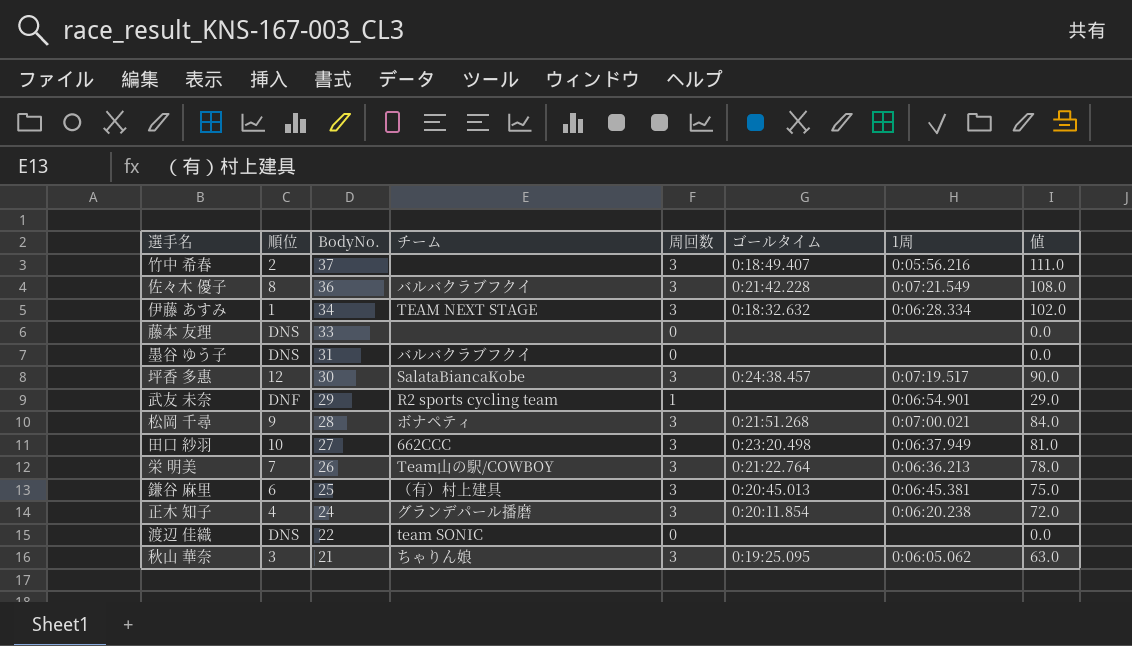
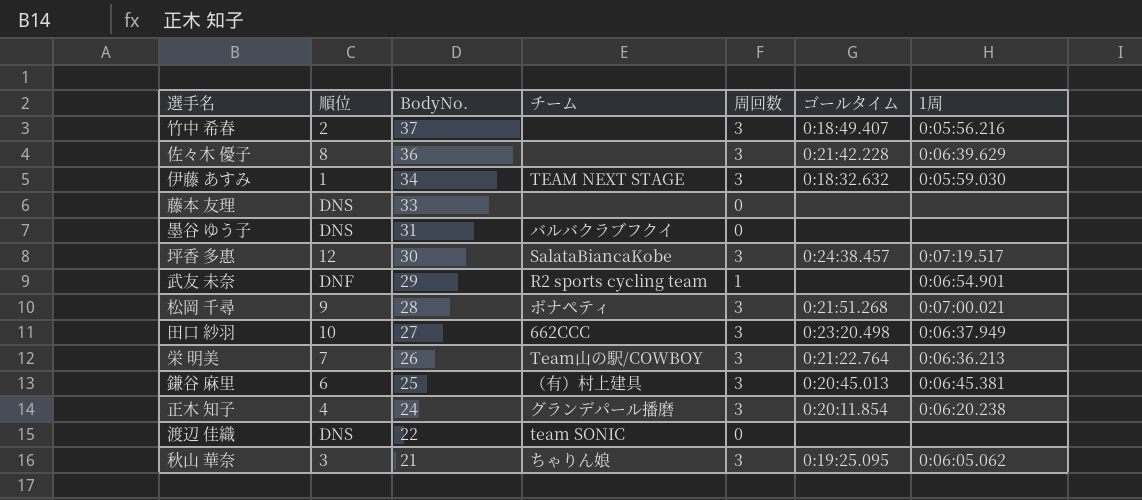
column 値 | formula: [BodyNo.] * [周回数] -> none
佐々木 優子 | チーム: バルバクラブフクイ -> none
佐々木 優子 | 1周: 0:07:21.549 -> 0:06:39.629
伊藤 あすみ | 1周: 0:06:28.334 -> 0:05:59.030

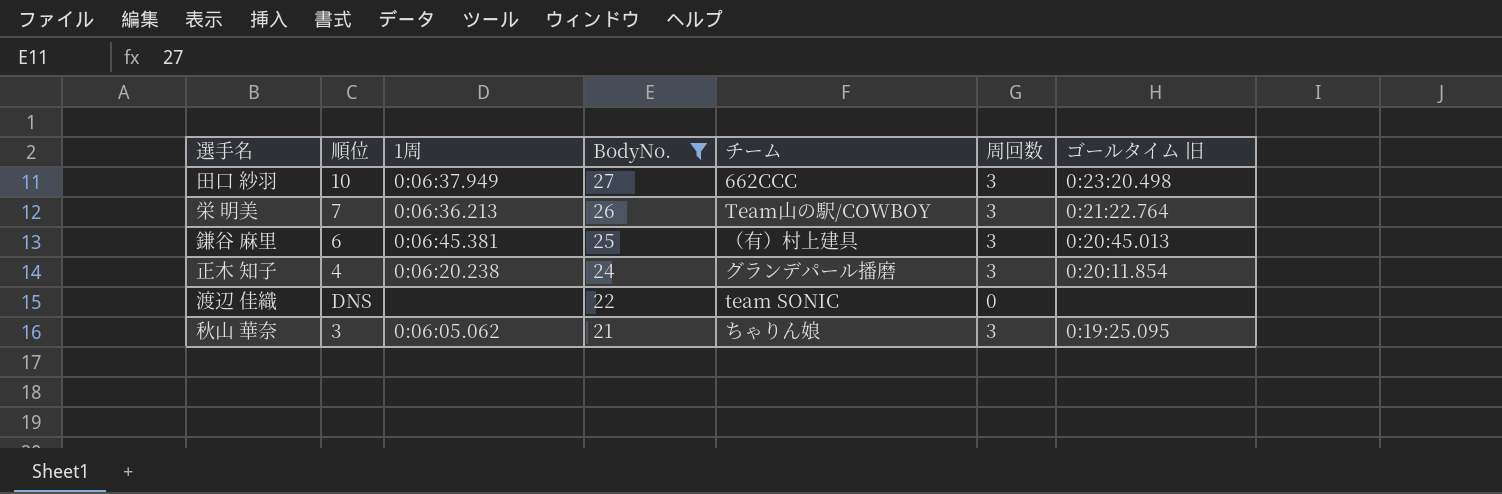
filter: none -> BodyNo. <= 27
column 1周 | position: 7 -> 3
column name: ゴールタイム -> ゴールタイム 旧

